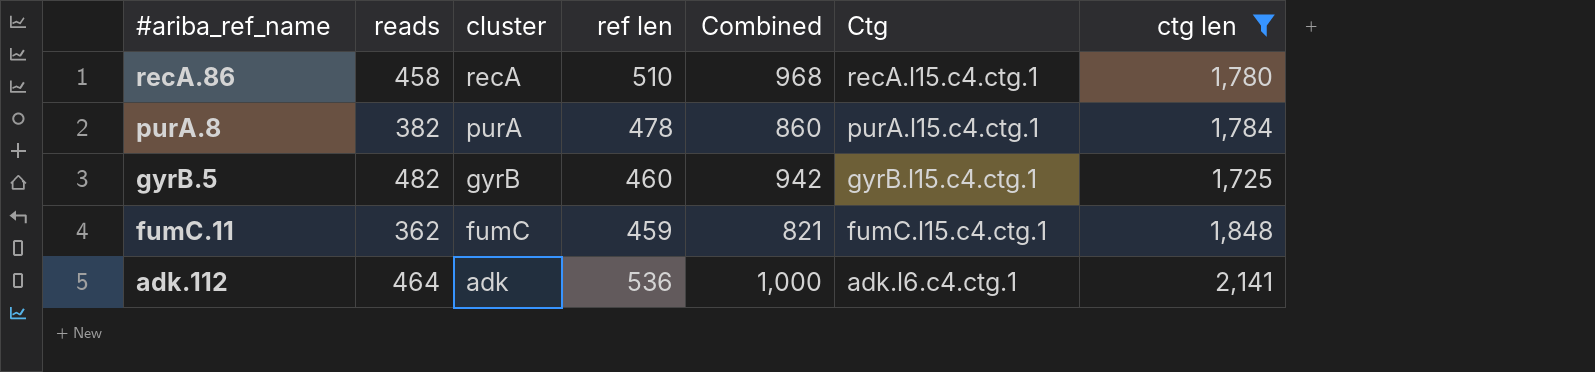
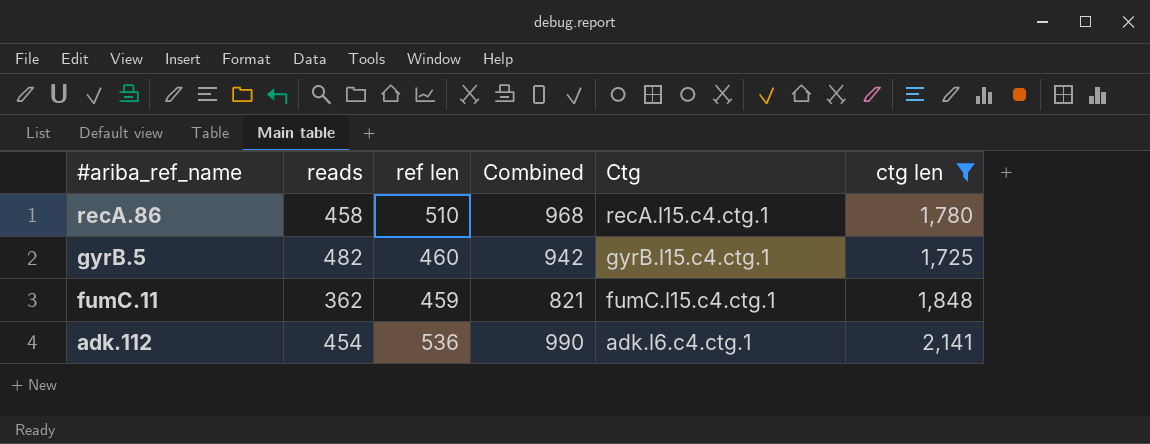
column cluster | position: 3 -> none
row purA.8: 382 | purA | 478 | 860 | purA.l15.c4.ctg.1 | 1,784 -> none
adk.112 | reads: 464 -> 454
adk.112 | Combined: 1,000 -> 990

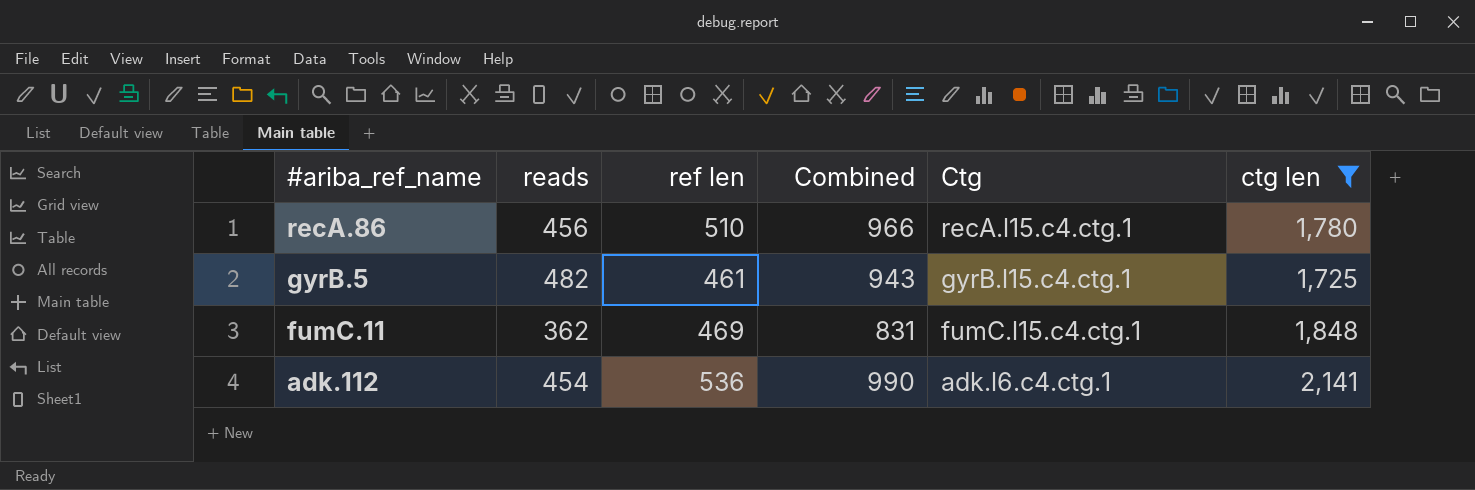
recA.86 | reads: 458 -> 456
recA.86 | Combined: 968 -> 966
gyrB.5 | ref len: 460 -> 461
gyrB.5 | Combined: 942 -> 943
fumC.11 | ref len: 459 -> 469
fumC.11 | Combined: 821 -> 831

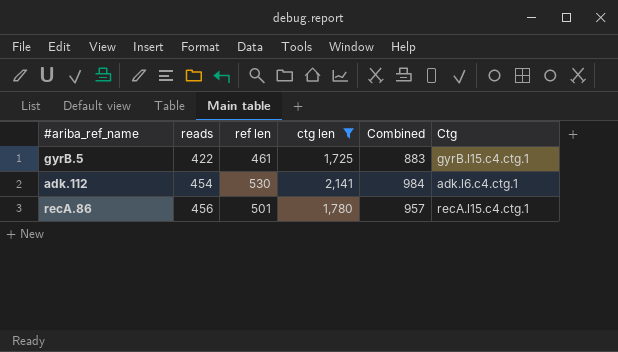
row order: #ariba_ref_name descending -> reads ascending
column ctg len | position: 6 -> 4
row fumC.11: 362 | 469 | 831 | fumC.l15.c4.ctg.1 | 1,848 -> none
gyrB.5 | reads: 482 -> 422
gyrB.5 | Combined: 943 -> 883
adk.112 | ref len: 536 -> 530
adk.112 | Combined: 990 -> 984
recA.86 | ref len: 510 -> 501
recA.86 | Combined: 966 -> 957

